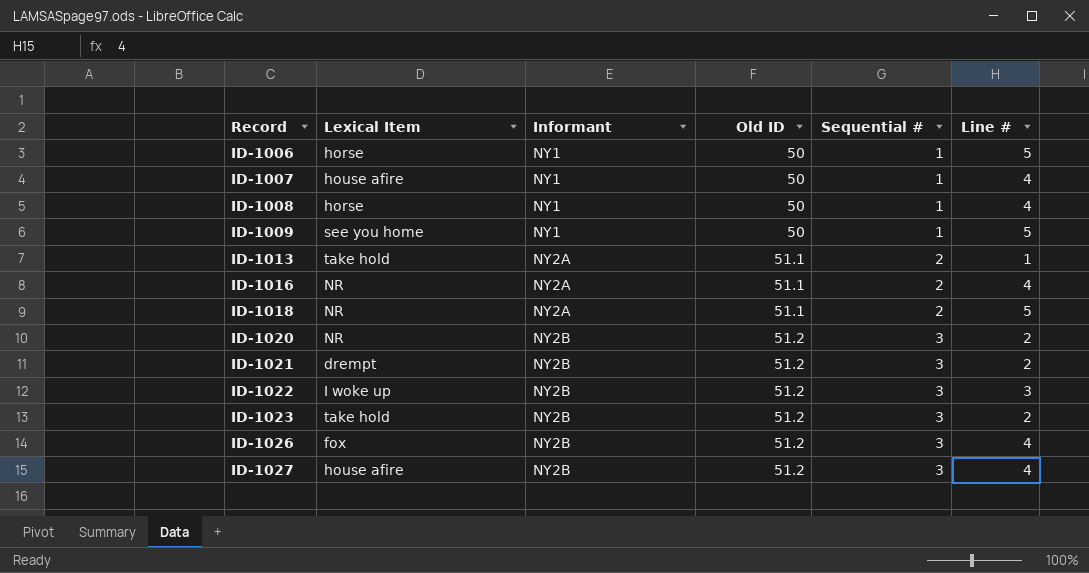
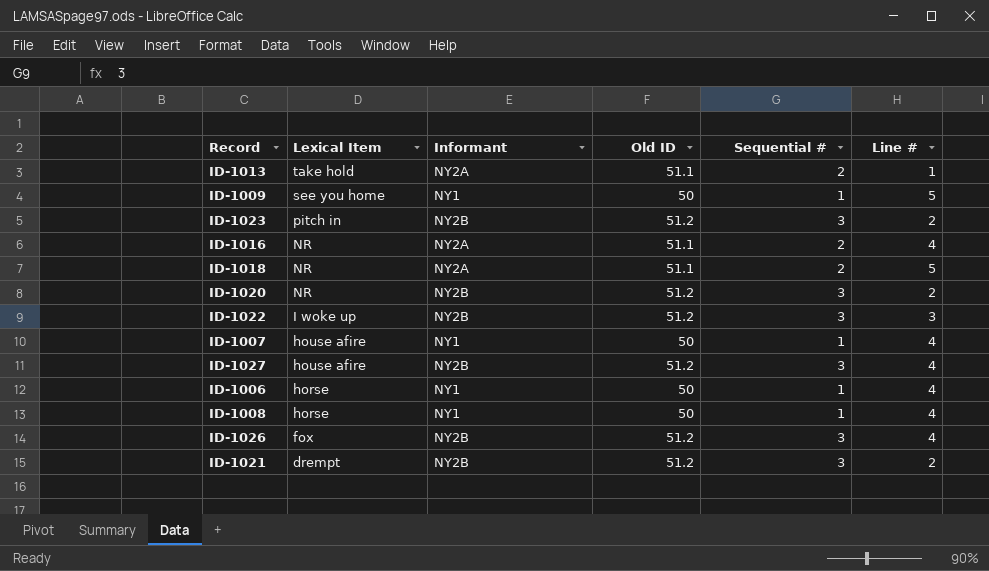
row order: Record ascending -> Lexical Item descending
ID-1023 | Lexical Item: take hold -> pitch in
ID-1006 | Line #: 5 -> 4

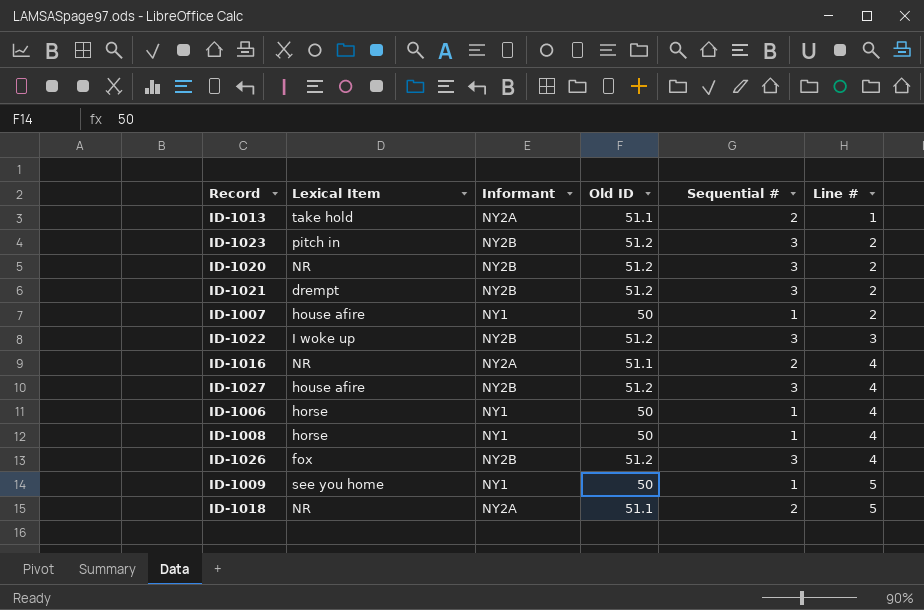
row order: Lexical Item descending -> Line # ascending
ID-1007 | Line #: 4 -> 2

